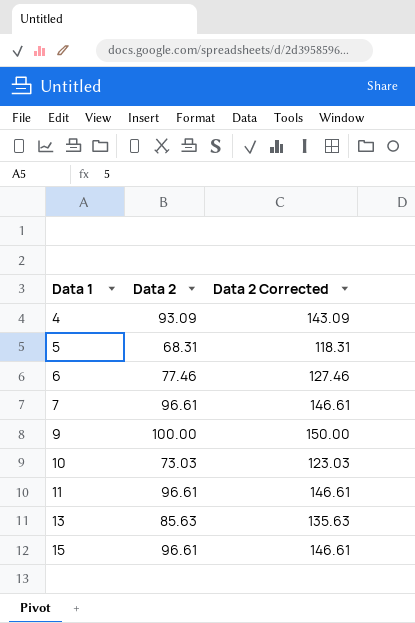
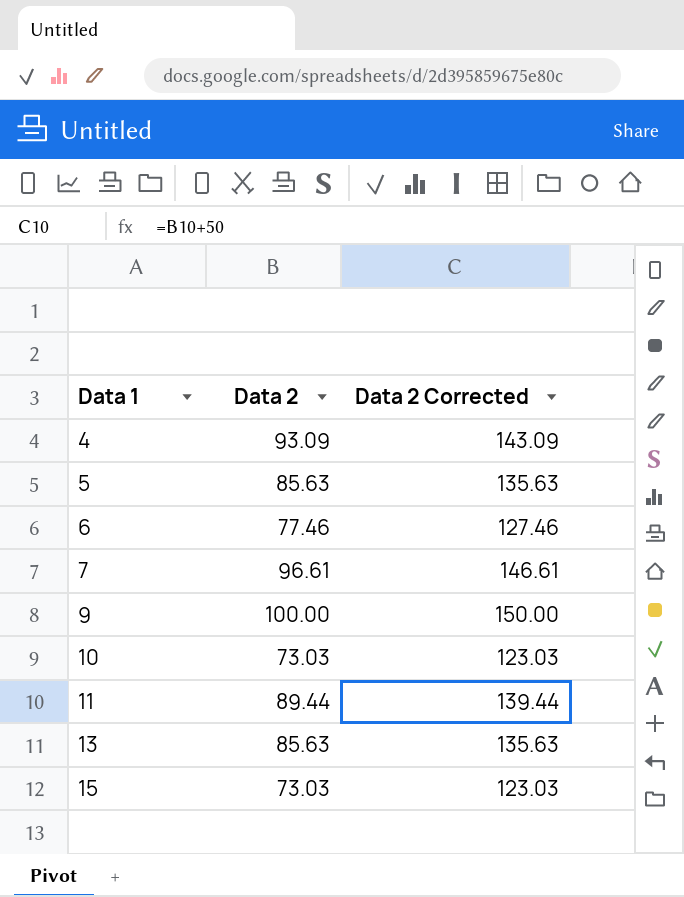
5 | Data 2: 68.31 -> 85.63
5 | Data 2 Corrected: 118.31 -> 135.63
11 | Data 2: 96.61 -> 89.44
11 | Data 2 Corrected: 146.61 -> 139.44
15 | Data 2: 96.61 -> 73.03
15 | Data 2 Corrected: 146.61 -> 123.03

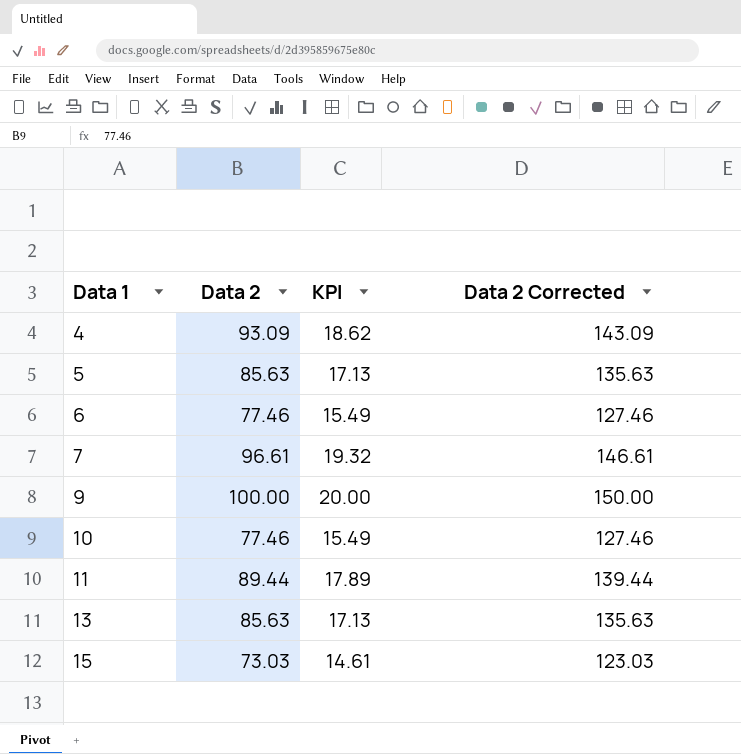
column KPI | formula: none -> [Data 2] * 0.2
10 | Data 2: 73.03 -> 77.46
10 | Data 2 Corrected: 123.03 -> 127.46

